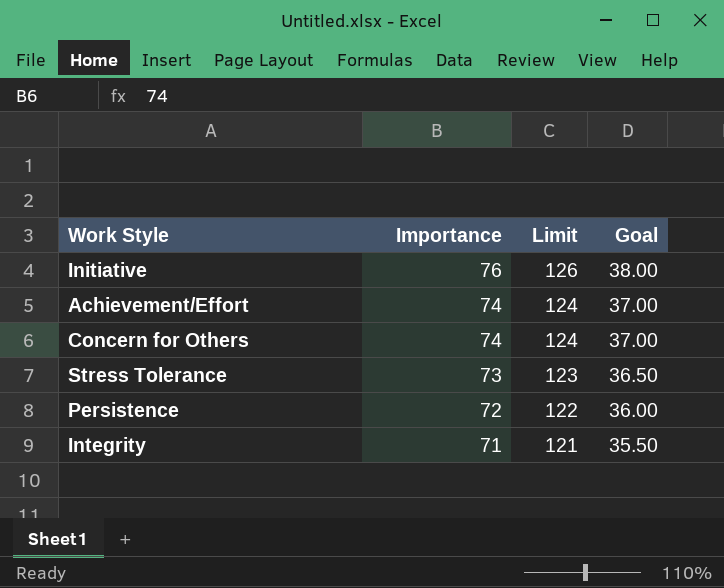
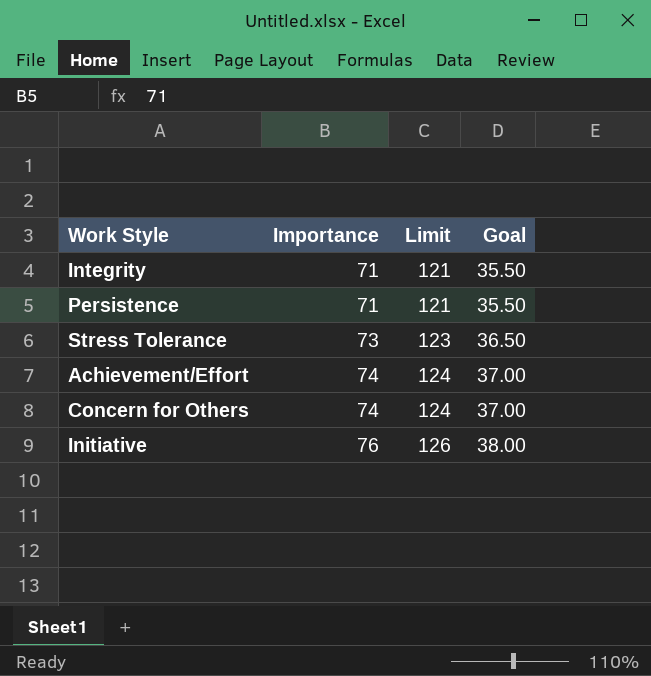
row order: Importance descending -> Importance ascending
Persistence | Importance: 72 -> 71
Persistence | Limit: 122 -> 121
Persistence | Goal: 36.00 -> 35.50

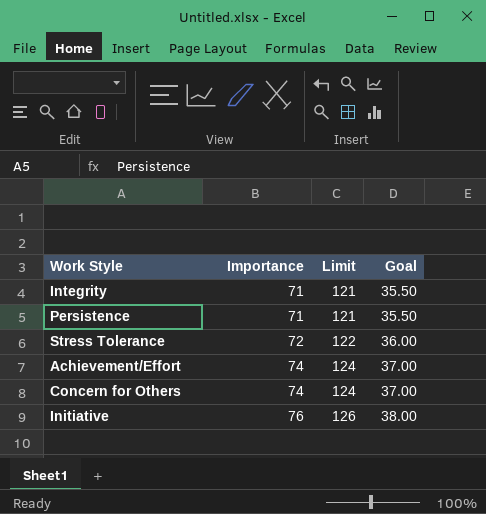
Stress Tolerance | Importance: 73 -> 72
Stress Tolerance | Limit: 123 -> 122
Stress Tolerance | Goal: 36.50 -> 36.00

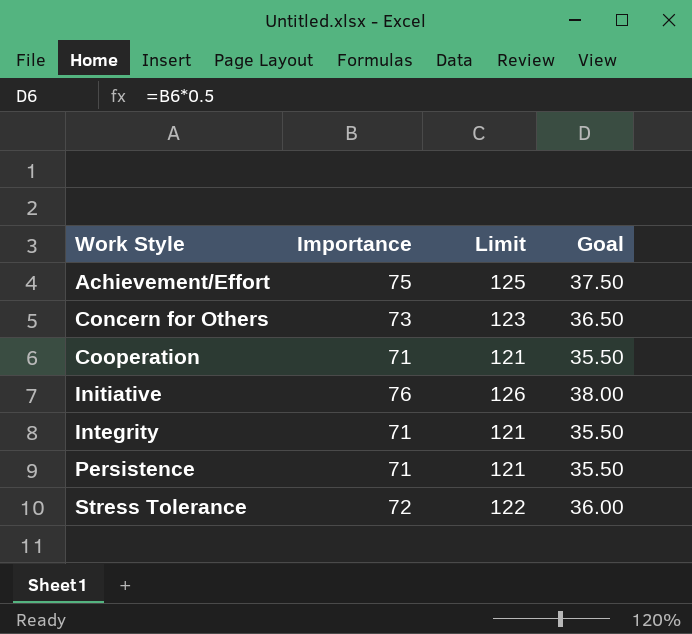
row order: Importance ascending -> Work Style ascending
Achievement/Effort | Importance: 74 -> 75
Achievement/Effort | Limit: 124 -> 125
Achievement/Effort | Goal: 37.00 -> 37.50
Concern for Others | Importance: 74 -> 73
Concern for Others | Limit: 124 -> 123
Concern for Others | Goal: 37.00 -> 36.50
row Cooperation: none -> 71 | 121 | 35.50

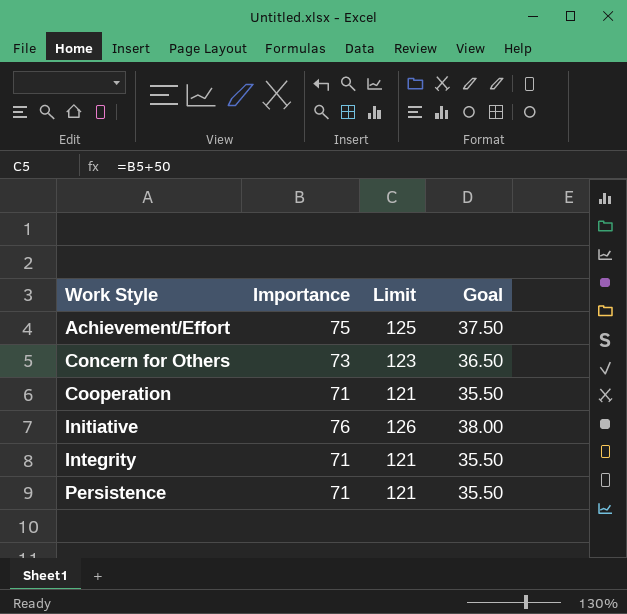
row Stress Tolerance: 72 | 122 | 36.00 -> none

